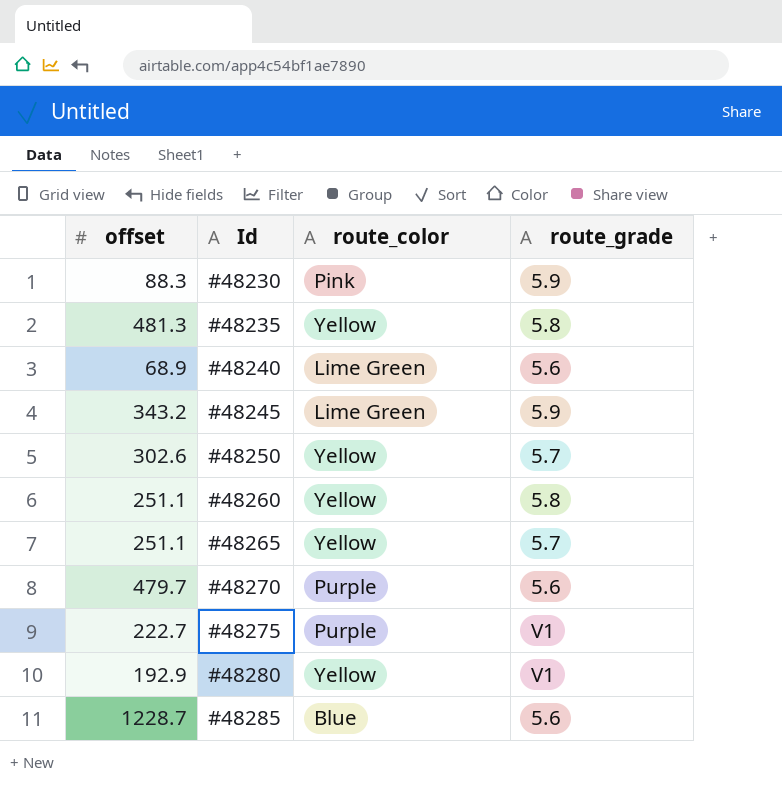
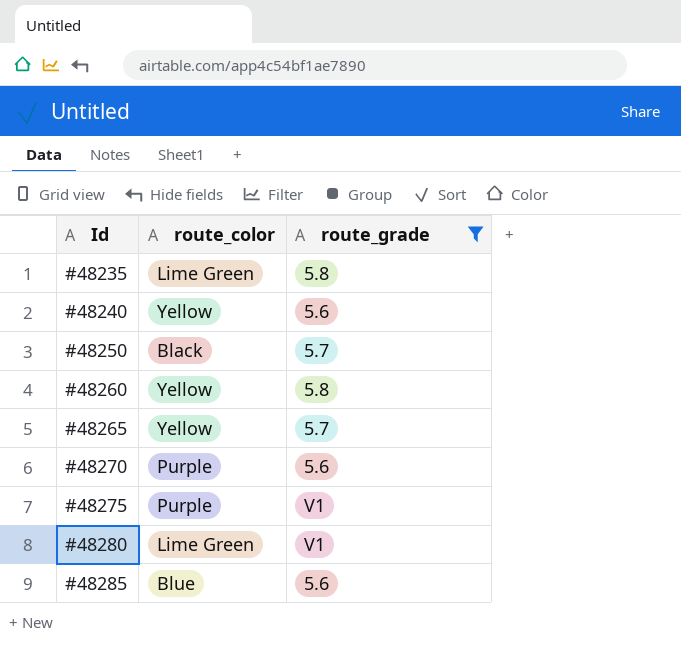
filter: none -> route_grade != 5.9
column offset | position: 1 -> none
#48235 | route_color: Yellow -> Lime Green
#48240 | route_color: Lime Green -> Yellow
#48250 | route_color: Yellow -> Black
#48280 | route_color: Yellow -> Lime Green

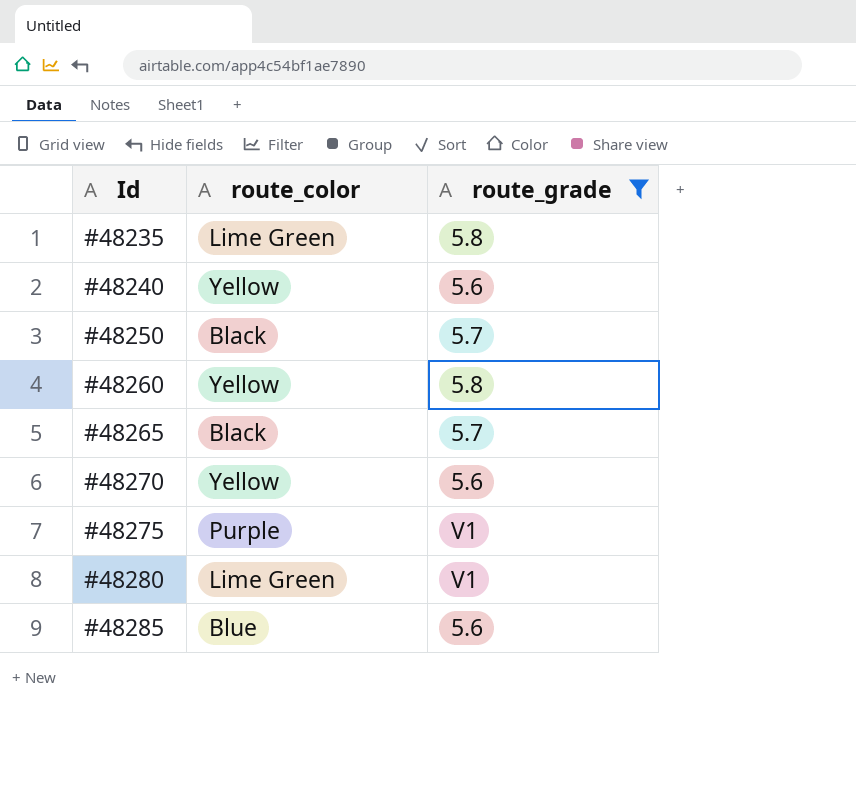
#48265 | route_color: Yellow -> Black
#48270 | route_color: Purple -> Yellow

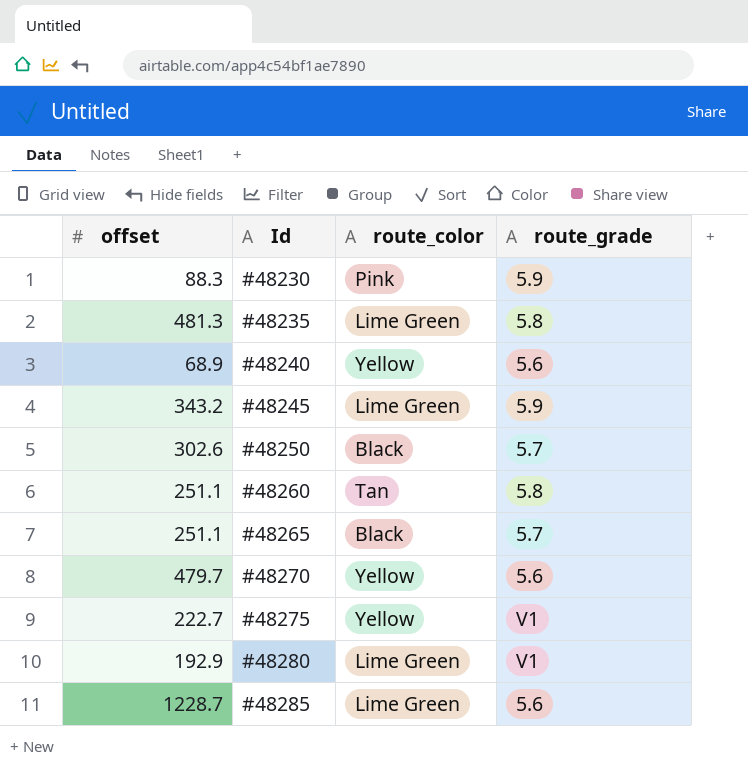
filter: route_grade != 5.9 -> none
column offset | position: none -> 1
#48260 | route_color: Yellow -> Tan
#48275 | route_color: Purple -> Yellow
#48285 | route_color: Blue -> Lime Green

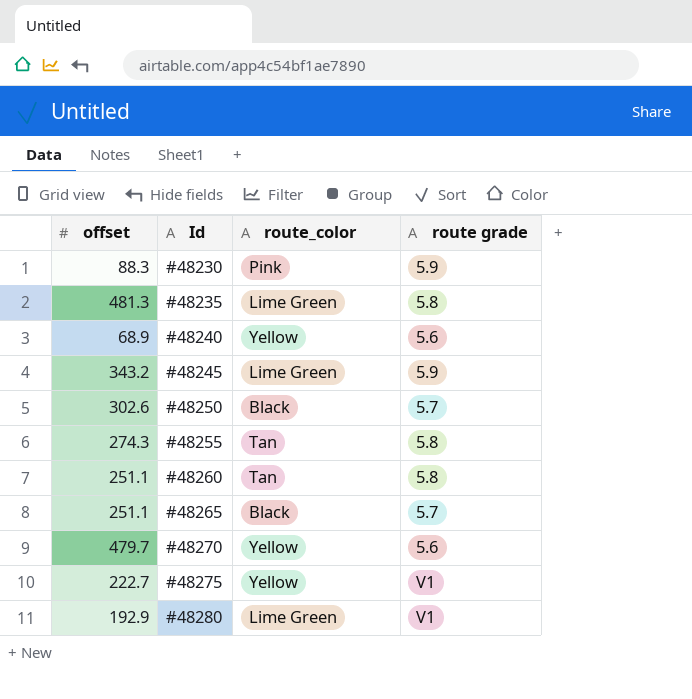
column name: route_grade -> route grade
row #48285: 1228.7 | Lime Green | 5.6 -> none
row #48255: none -> 274.3 | Tan | 5.8

